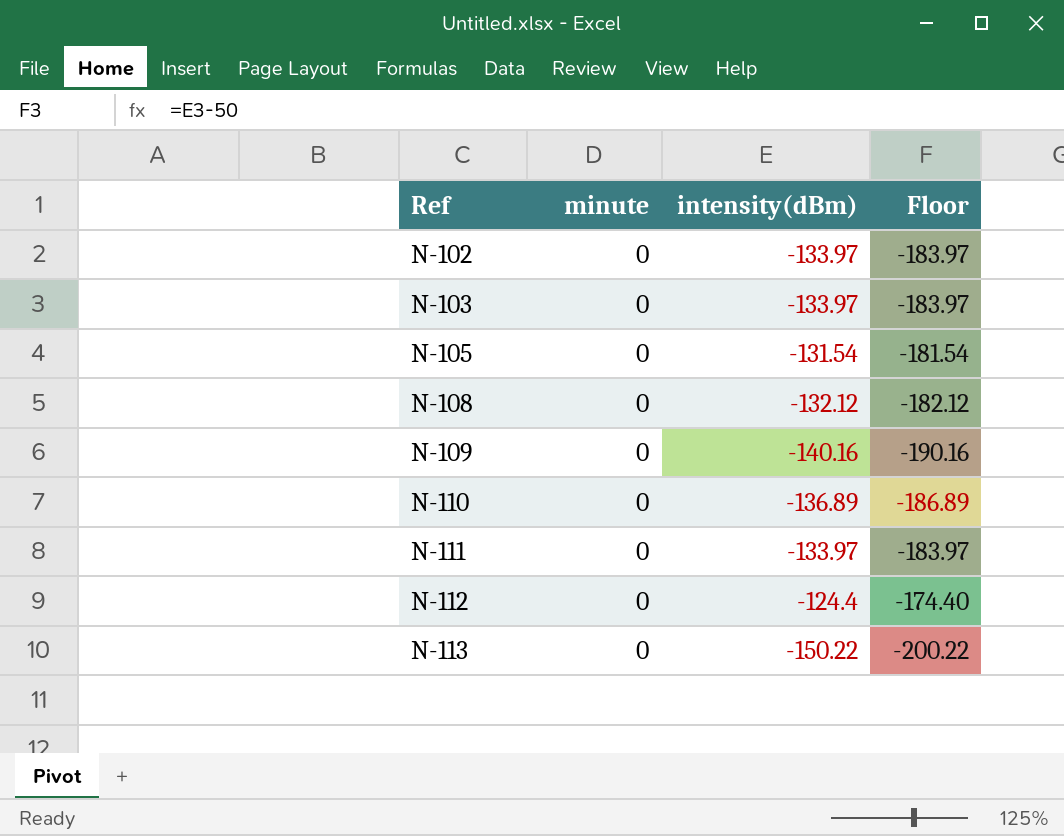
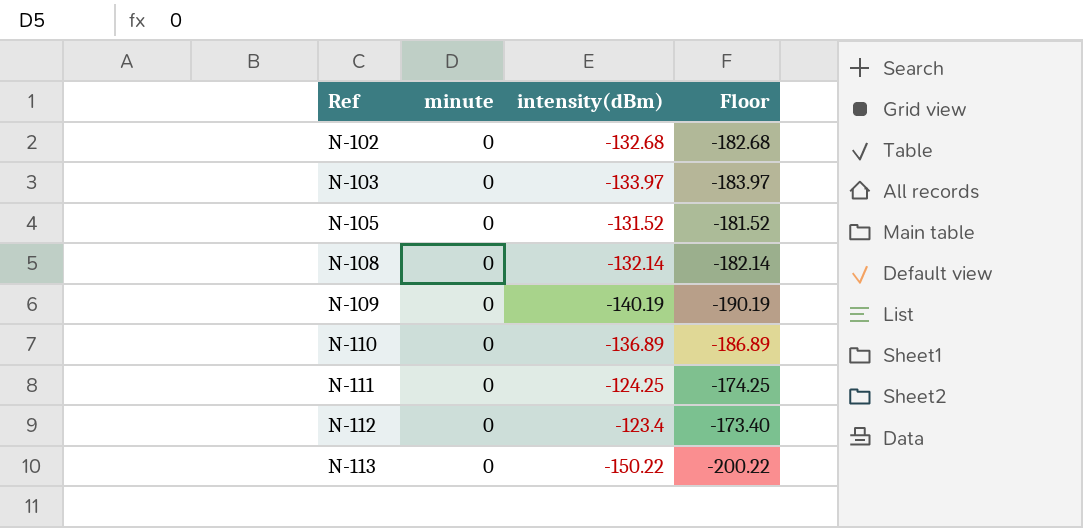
N-102 | intensity(dBm): -133.97 -> -132.68
N-102 | Floor: -183.97 -> -182.68
N-105 | intensity(dBm): -131.54 -> -131.52
N-105 | Floor: -181.54 -> -181.52
N-108 | intensity(dBm): -132.12 -> -132.14
N-108 | Floor: -182.12 -> -182.14
N-109 | intensity(dBm): -140.16 -> -140.19
N-109 | Floor: -190.16 -> -190.19
N-111 | intensity(dBm): -133.97 -> -124.25
N-111 | Floor: -183.97 -> -174.25
N-112 | intensity(dBm): -124.4 -> -123.4
N-112 | Floor: -174.40 -> -173.40

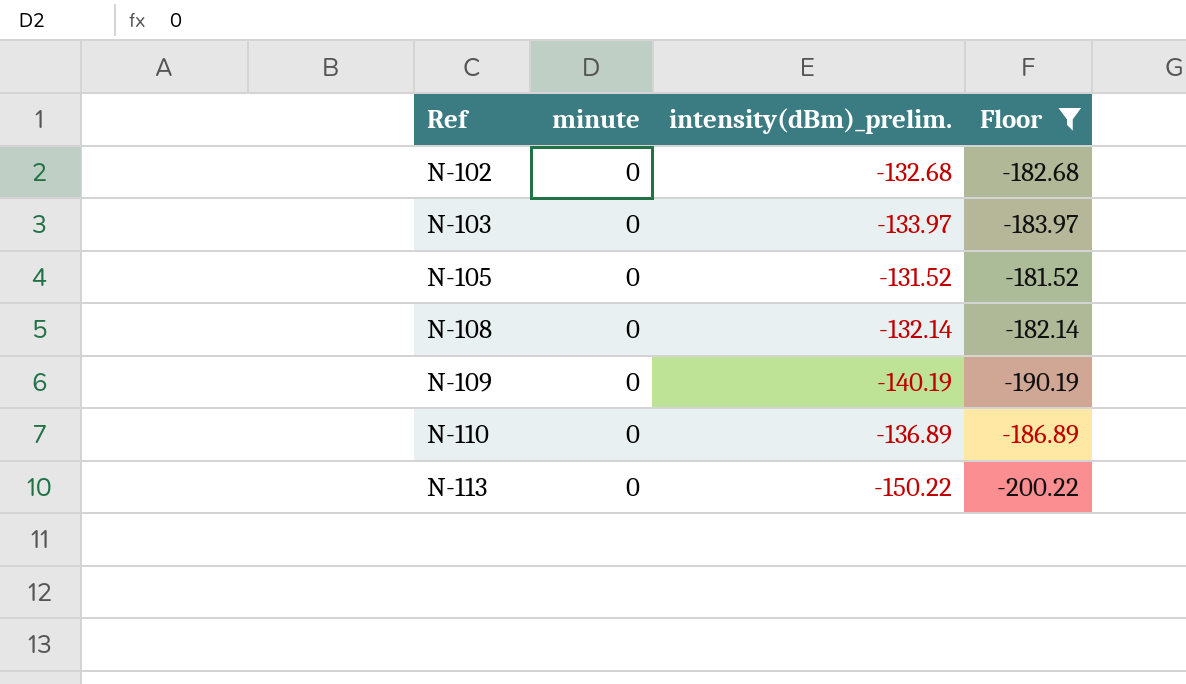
filter: none -> Floor <= -181.52
column name: intensity(dBm) -> intensity(dBm)_prelim.

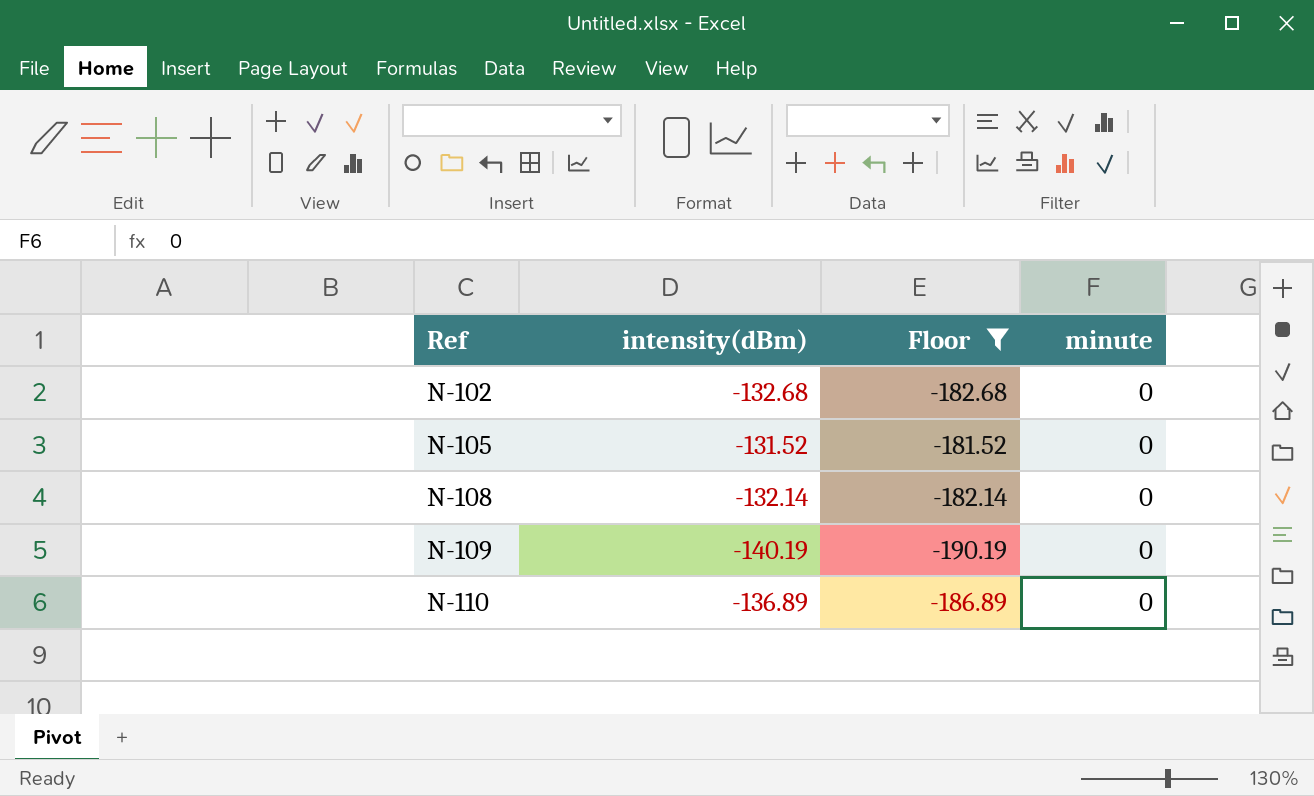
column name: intensity(dBm)_prelim. -> intensity(dBm)
column minute | position: 2 -> 4
row N-103: 0 | -133.97 | -183.97 -> none
row N-113: 0 | -150.22 | -200.22 -> none

